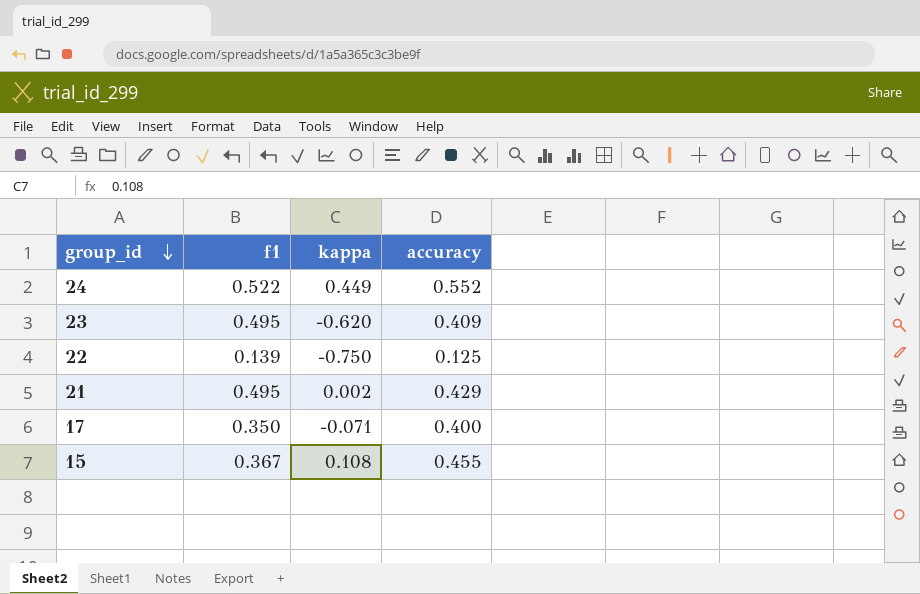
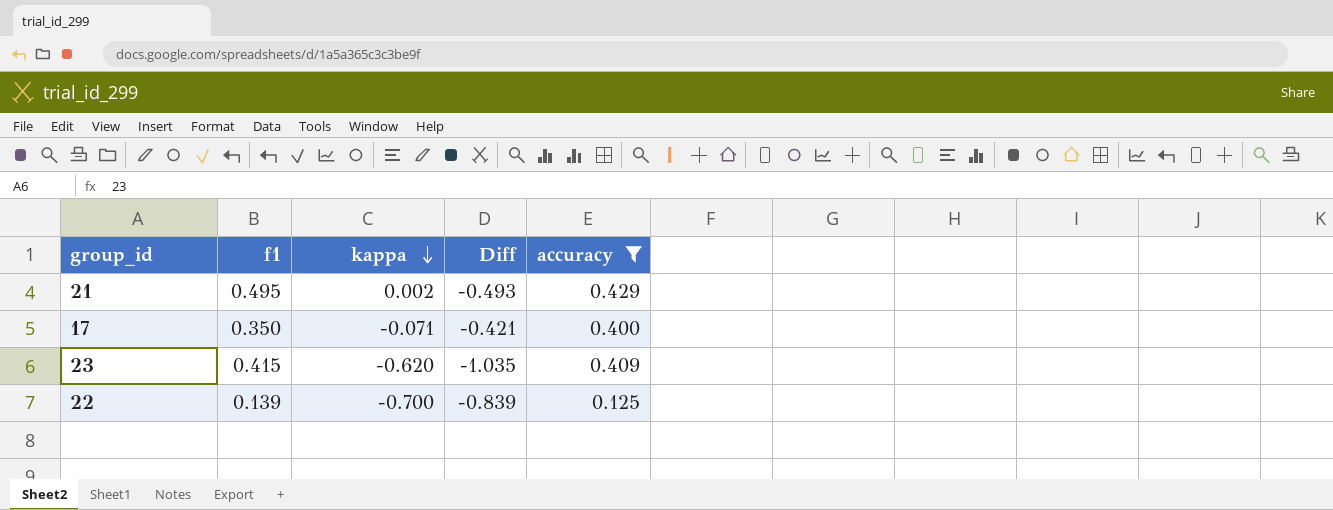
filter: none -> accuracy <= 0.429
row order: group_id descending -> kappa descending
column Diff | formula: none -> [kappa] - [f1]
23 | f1: 0.495 -> 0.415
22 | kappa: -0.750 -> -0.700

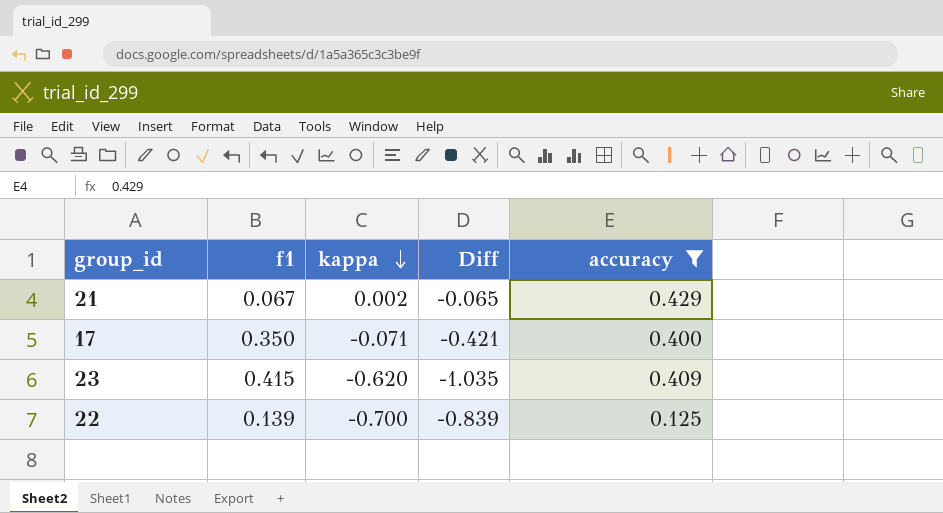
21 | f1: 0.495 -> 0.067
21 | Diff: -0.493 -> -0.065

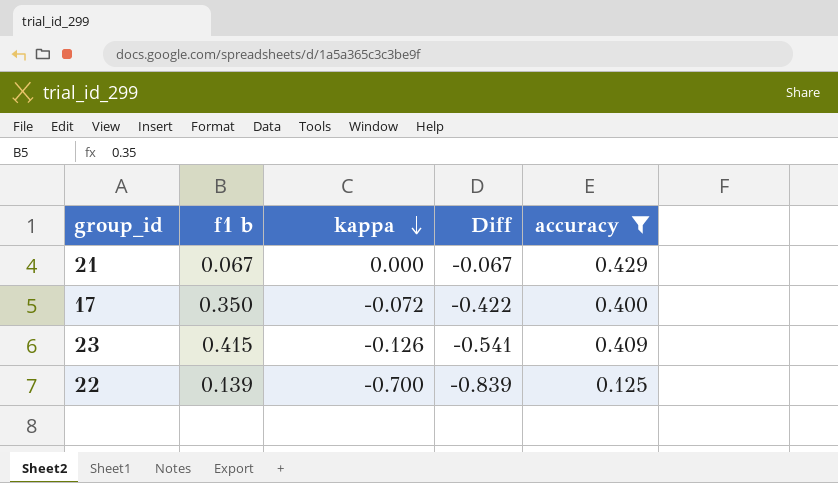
column name: f1 -> f1 b
21 | kappa: 0.002 -> 0.000
21 | Diff: -0.065 -> -0.067
17 | kappa: -0.071 -> -0.072
17 | Diff: -0.421 -> -0.422
23 | kappa: -0.620 -> -0.126
23 | Diff: -1.035 -> -0.541

